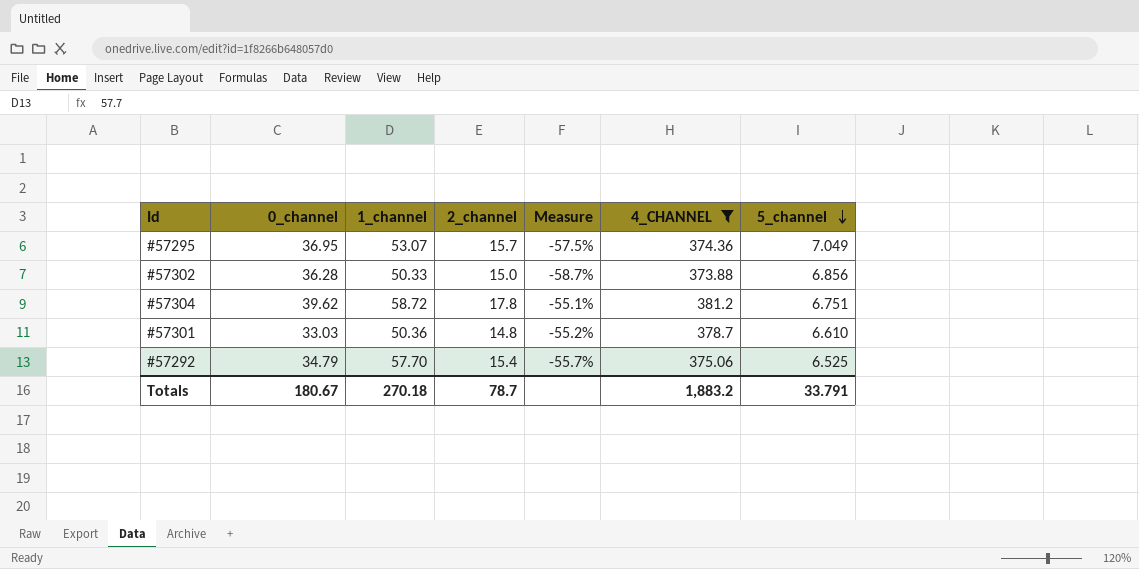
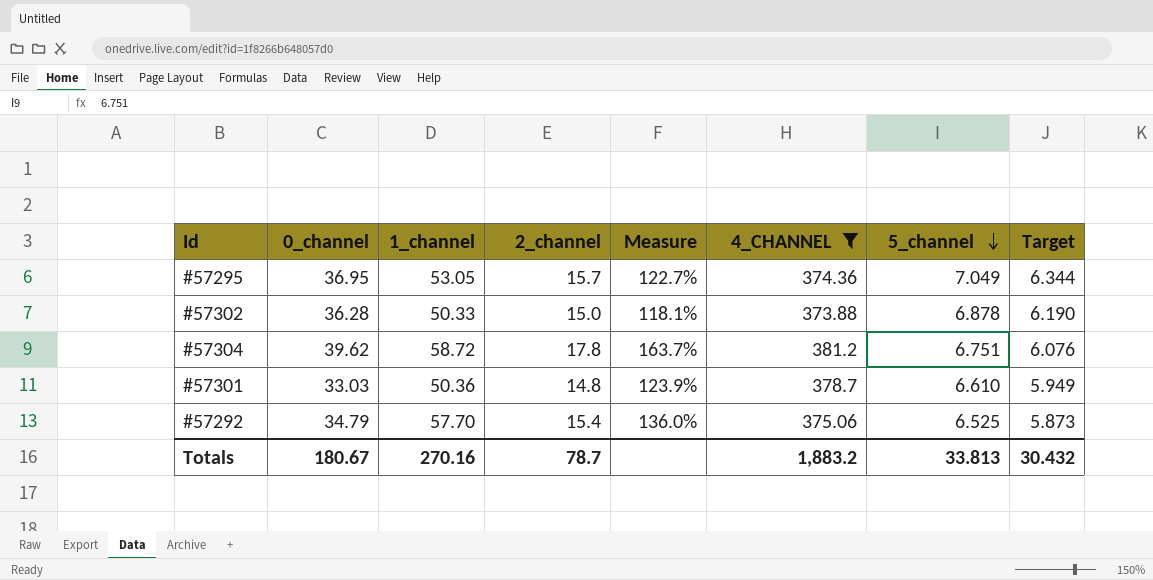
column Measure | formula: ([2_channel] - [0_channel]) / [0_channel] -> ([2_channel] - [5_channel]) / [5_channel]
column Target | formula: none -> [5_channel] * 0.9
#57295 | 1_channel: 53.07 -> 53.05
#57302 | 5_channel: 6.856 -> 6.878
Totals | 1_channel: 270.18 -> 270.16
Totals | 5_channel: 33.791 -> 33.813

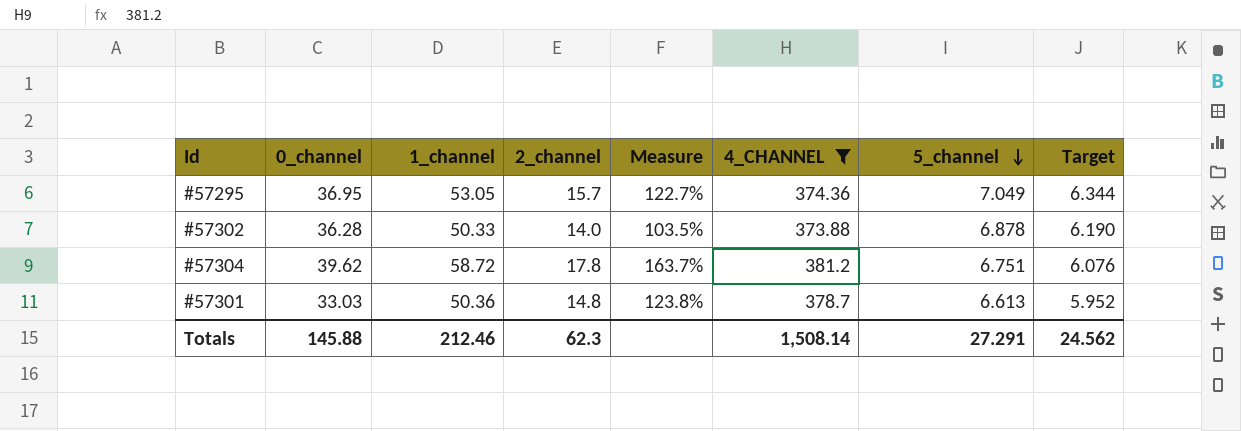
row #57292: 34.79 | 57.70 | 15.4 | 136.0% | 375.06 | 6.525 | 5.873 -> none
#57302 | 2_channel: 15.0 -> 14.0
#57302 | Measure: 118.1% -> 103.5%
#57301 | Measure: 123.9% -> 123.8%
#57301 | 5_channel: 6.610 -> 6.613
#57301 | Target: 5.949 -> 5.952
Totals | 0_channel: 180.67 -> 145.88
Totals | 1_channel: 270.16 -> 212.46
Totals | 2_channel: 78.7 -> 62.3
Totals | 4_CHANNEL: 1,883.2 -> 1,508.14
Totals | 5_channel: 33.813 -> 27.291
Totals | Target: 30.432 -> 24.562

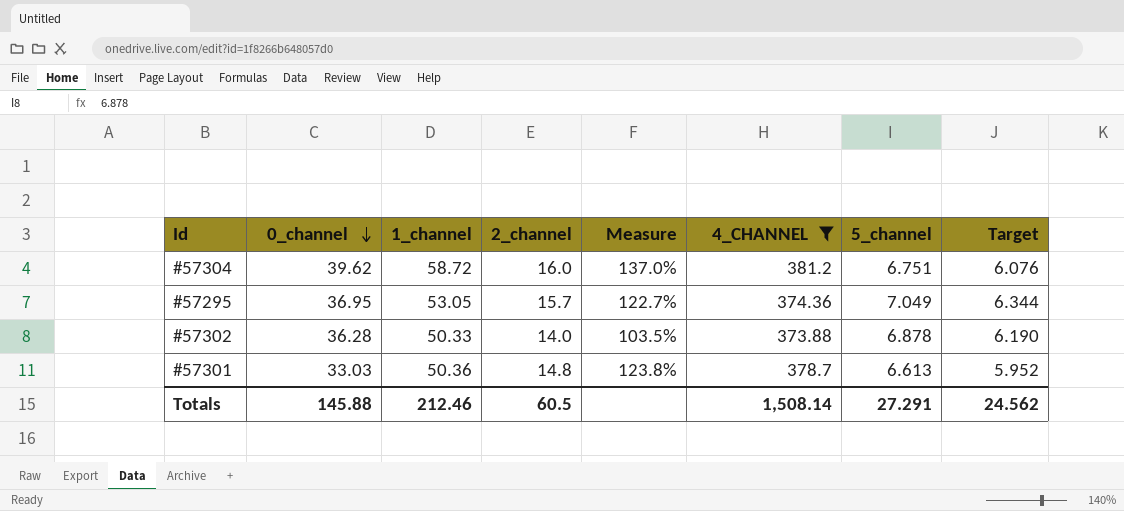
row order: 5_channel descending -> 0_channel descending
#57304 | 2_channel: 17.8 -> 16.0
#57304 | Measure: 163.7% -> 137.0%
Totals | 2_channel: 62.3 -> 60.5

